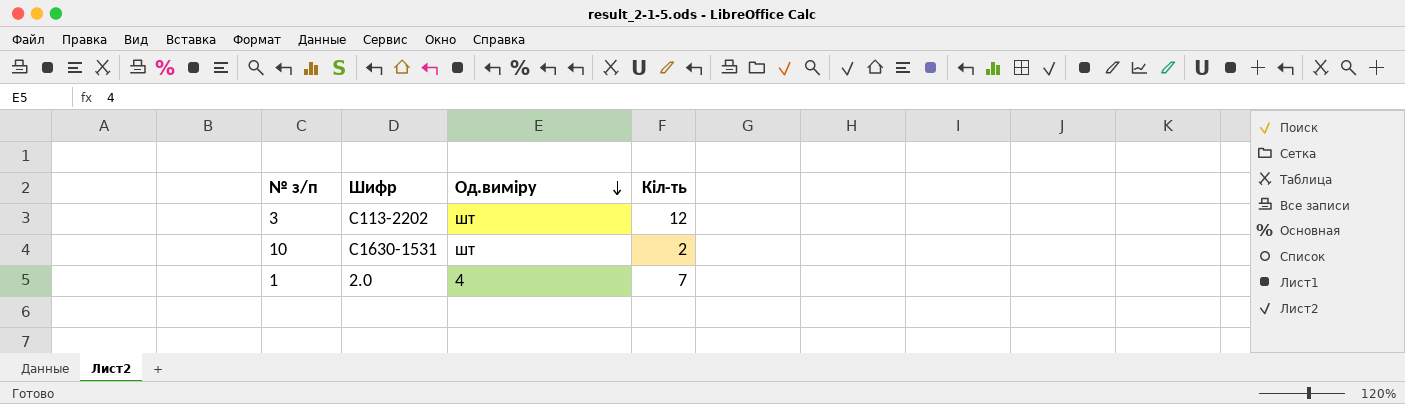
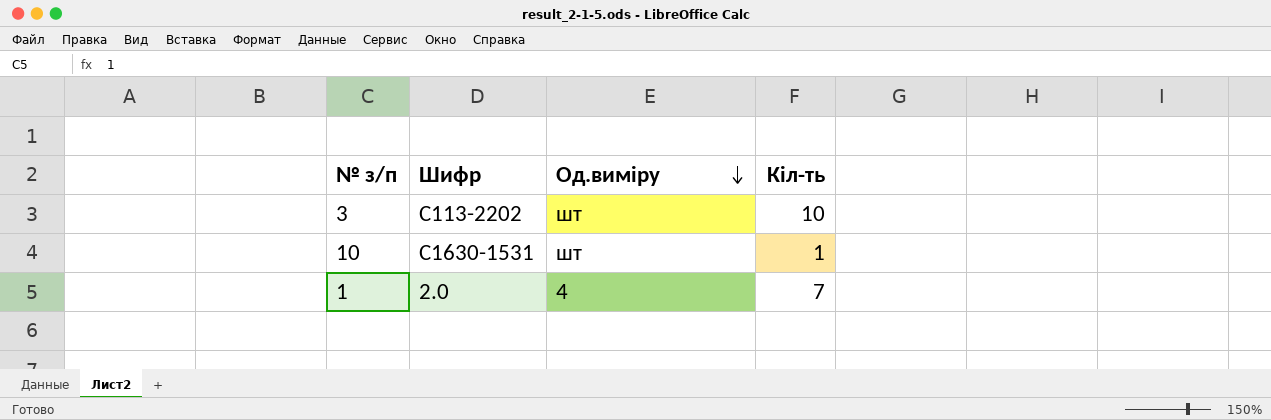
3 | Кіл-ть: 12 -> 10
10 | Кіл-ть: 2 -> 1

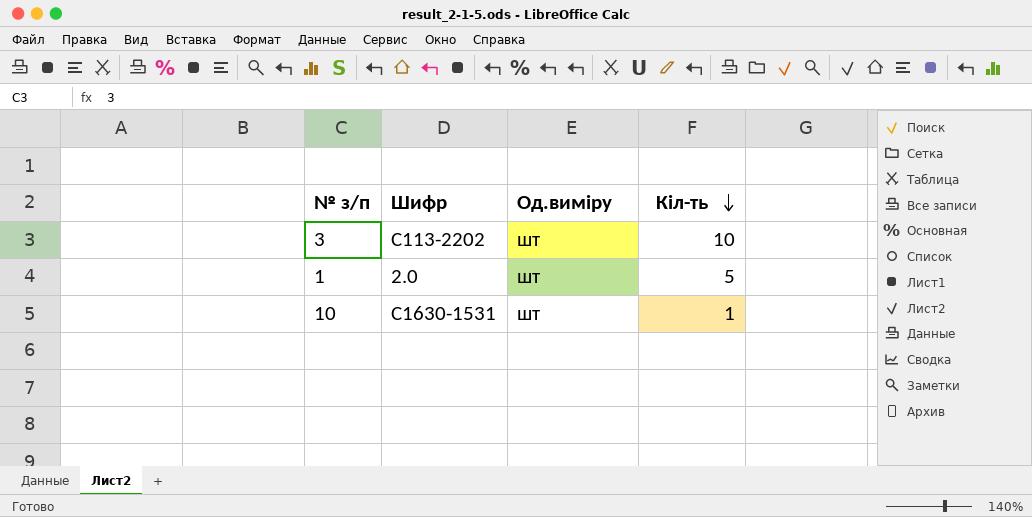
row order: Од.виміру descending -> Кіл-ть descending
1 | Од.виміру: 4 -> шт
1 | Кіл-ть: 7 -> 5

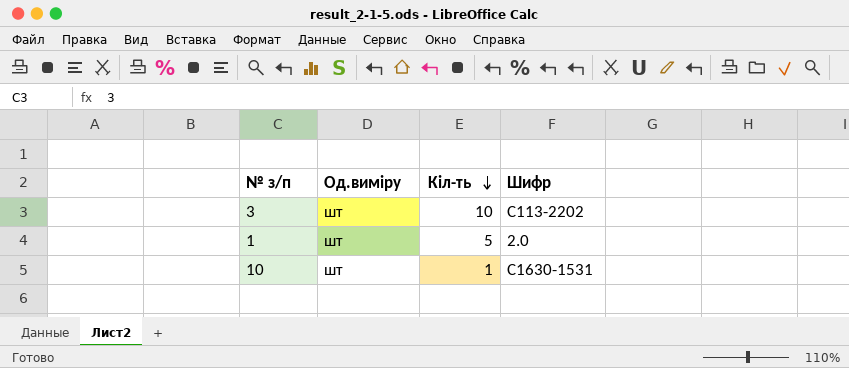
column Шифр | position: 2 -> 4

